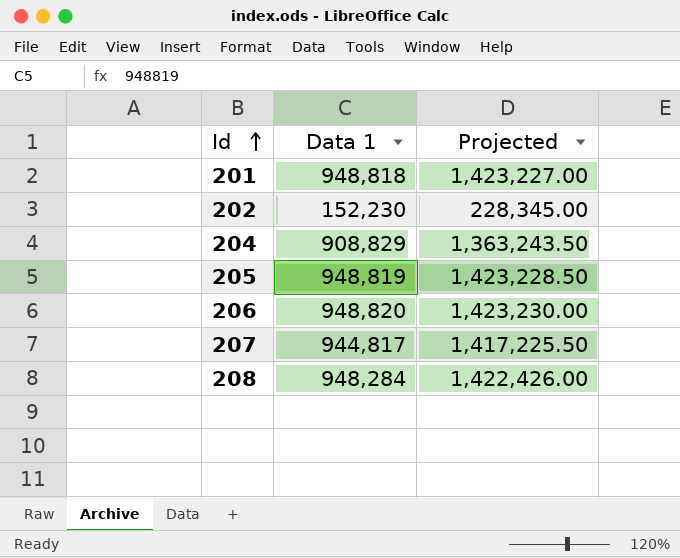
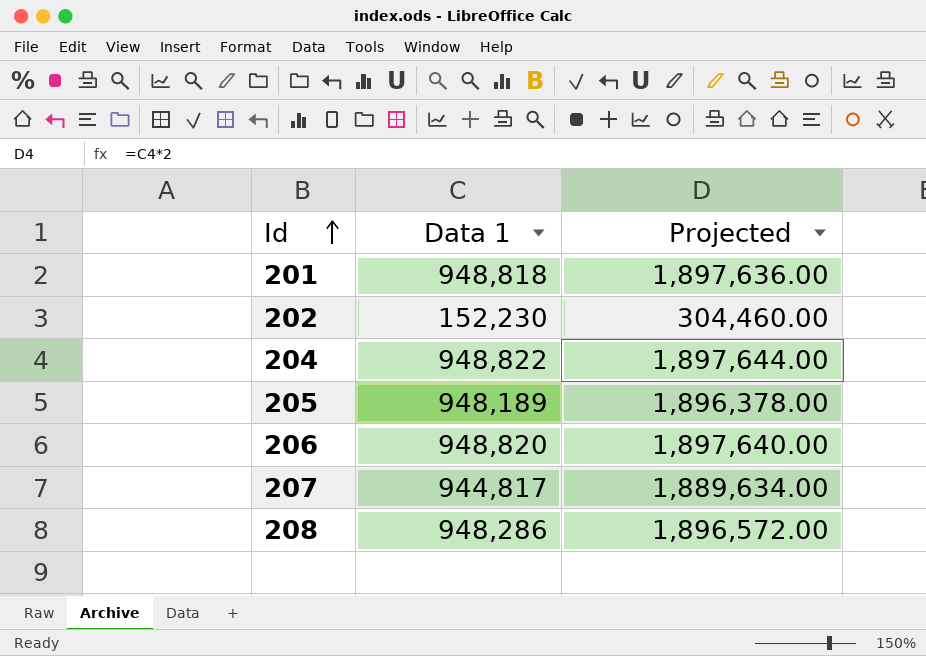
column Projected | formula: [Data 1] * 1.5 -> [Data 1] * 2
204 | Data 1: 908,829 -> 948,822
205 | Data 1: 948,819 -> 948,189
208 | Data 1: 948,284 -> 948,286

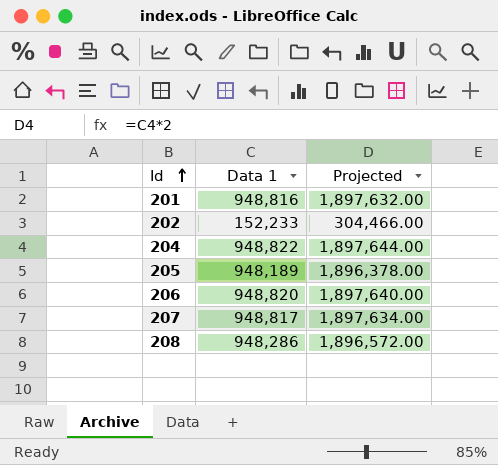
201 | Data 1: 948,818 -> 948,816
201 | Projected: 1,897,636.00 -> 1,897,632.00
202 | Data 1: 152,230 -> 152,233
202 | Projected: 304,460.00 -> 304,466.00
207 | Data 1: 944,817 -> 948,817
207 | Projected: 1,889,634.00 -> 1,897,634.00

